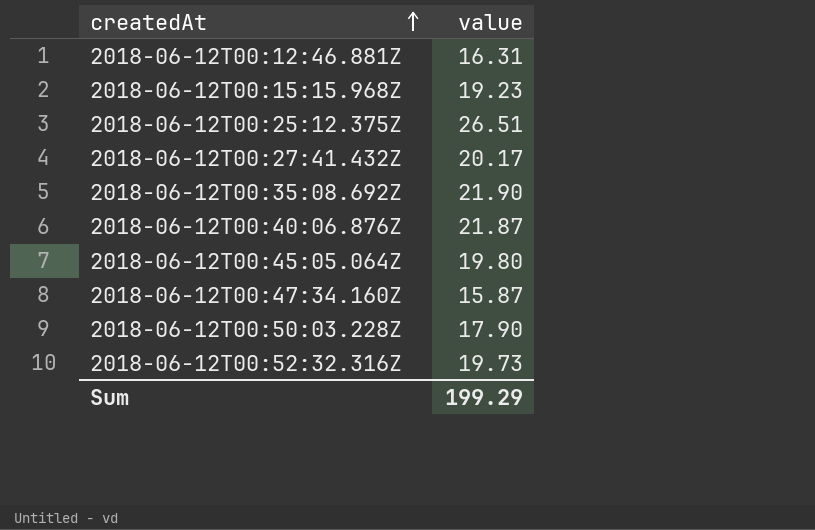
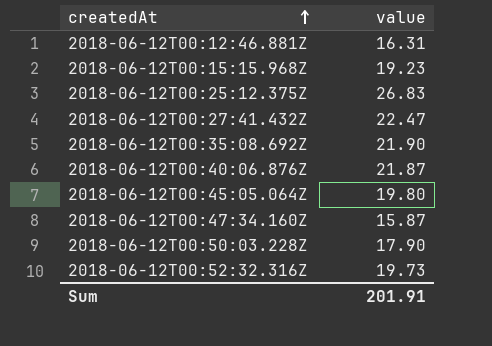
2018-06-12T00:25:12.375Z | value: 26.51 -> 26.83
2018-06-12T00:27:41.432Z | value: 20.17 -> 22.47
Sum | value: 199.29 -> 201.91

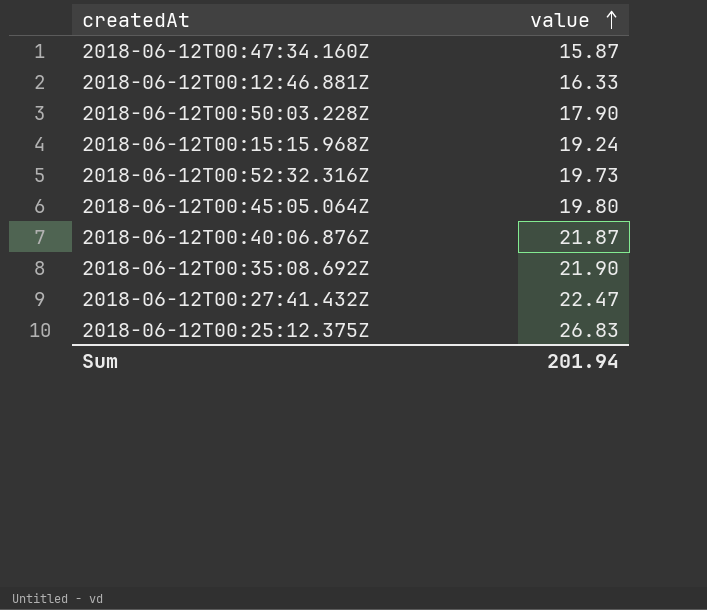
row order: createdAt ascending -> value ascending
2018-06-12T00:12:46.881Z | value: 16.31 -> 16.33
2018-06-12T00:15:15.968Z | value: 19.23 -> 19.24
Sum | value: 201.91 -> 201.94

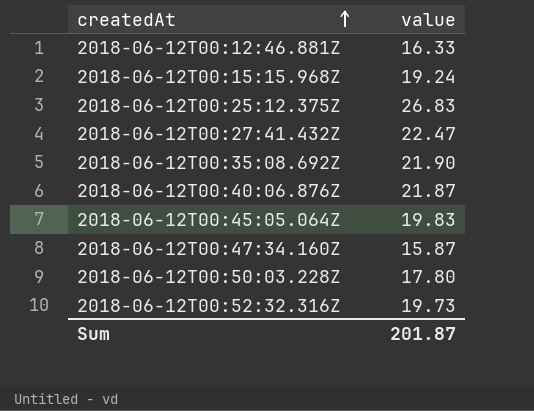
row order: value ascending -> createdAt ascending
2018-06-12T00:45:05.064Z | value: 19.80 -> 19.83
2018-06-12T00:50:03.228Z | value: 17.90 -> 17.80
Sum | value: 201.94 -> 201.87

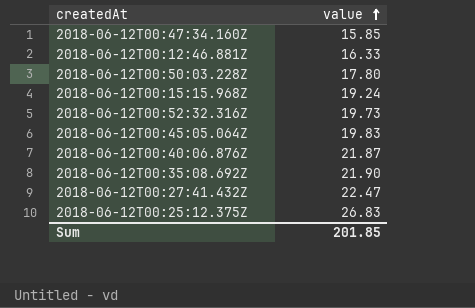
row order: createdAt ascending -> value ascending
2018-06-12T00:47:34.160Z | value: 15.87 -> 15.85
Sum | value: 201.87 -> 201.85

